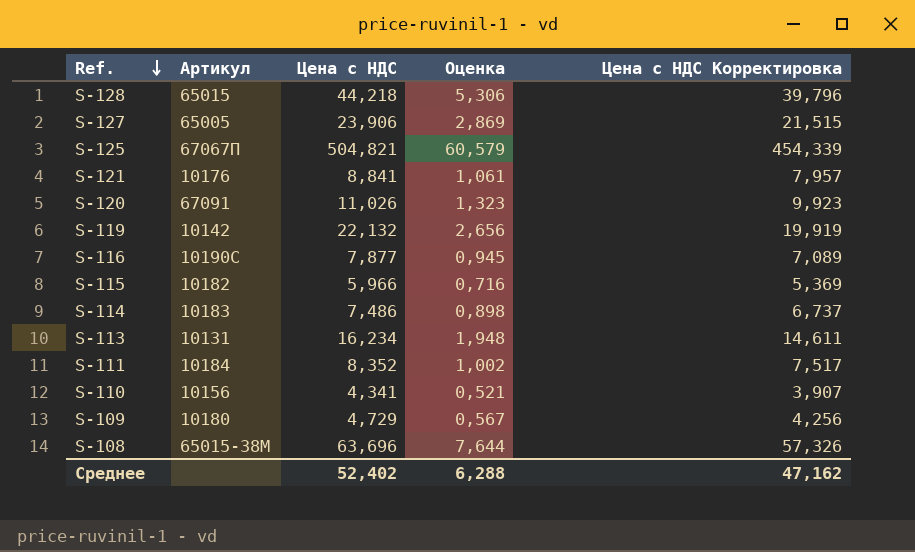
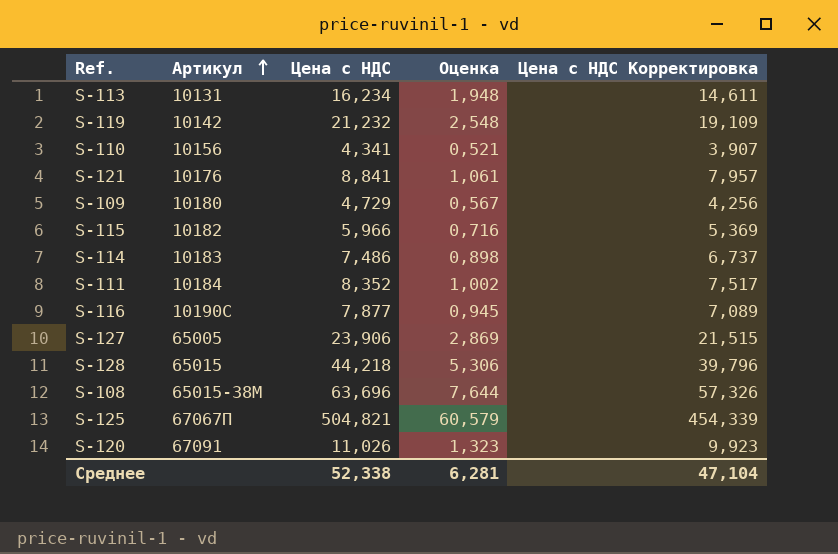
row order: Ref. descending -> Артикул ascending
S-119 | Цена с НДС: 22,132 -> 21,232
S-119 | Оценка: 2,656 -> 2,548
S-119 | Цена с НДС Корректировка: 19,919 -> 19,109
Среднее | Цена с НДС: 52,402 -> 52,338
Среднее | Оценка: 6,288 -> 6,281
Среднее | Цена с НДС Корректировка: 47,162 -> 47,104

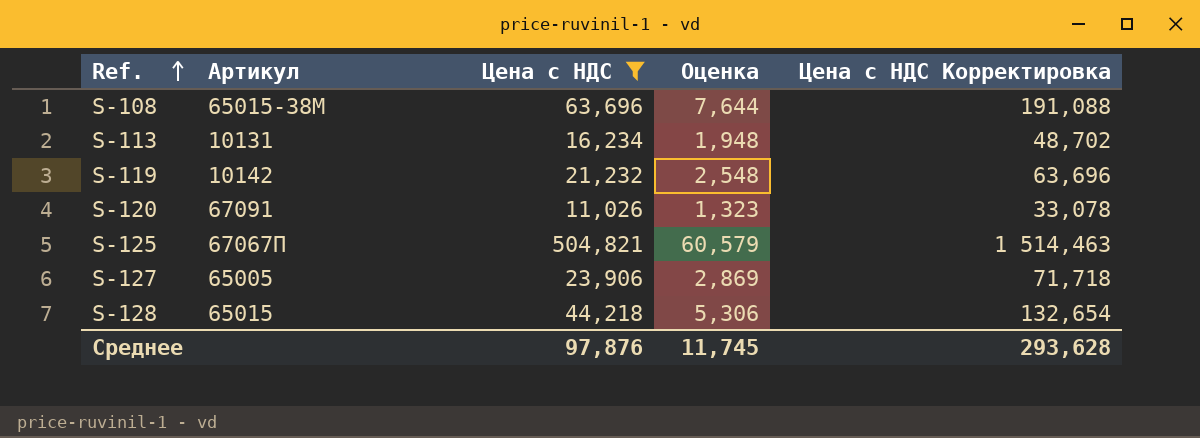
filter: none -> Цена с НДС >= 11,026
row order: Артикул ascending -> Ref. ascending
column Цена с НДС Корректировка | formula: [Цена с НДС] * 0,9 -> [Цена с НДС] * 3
Среднее | Цена с НДС: 52,338 -> 97,876
Среднее | Оценка: 6,281 -> 11,745
Среднее | Цена с НДС Корректировка: 47,104 -> 293,628

